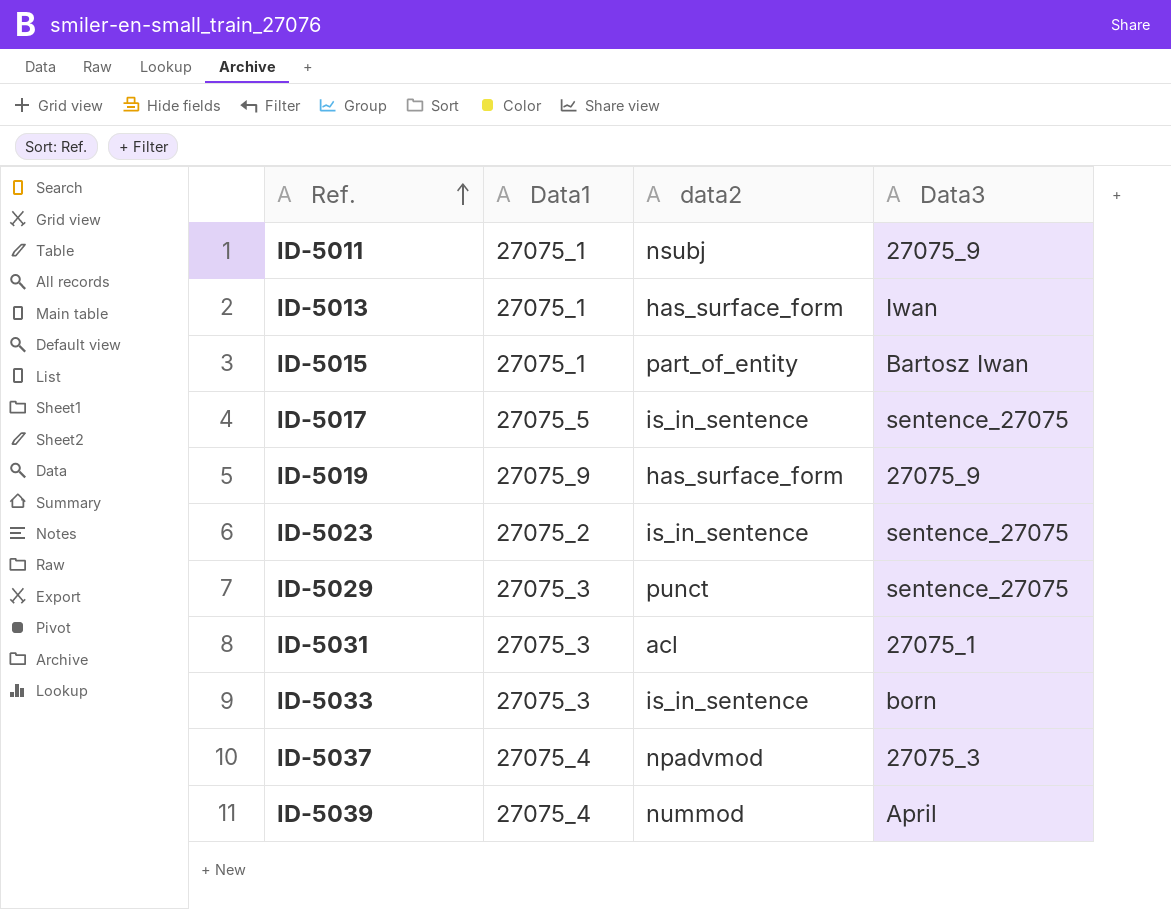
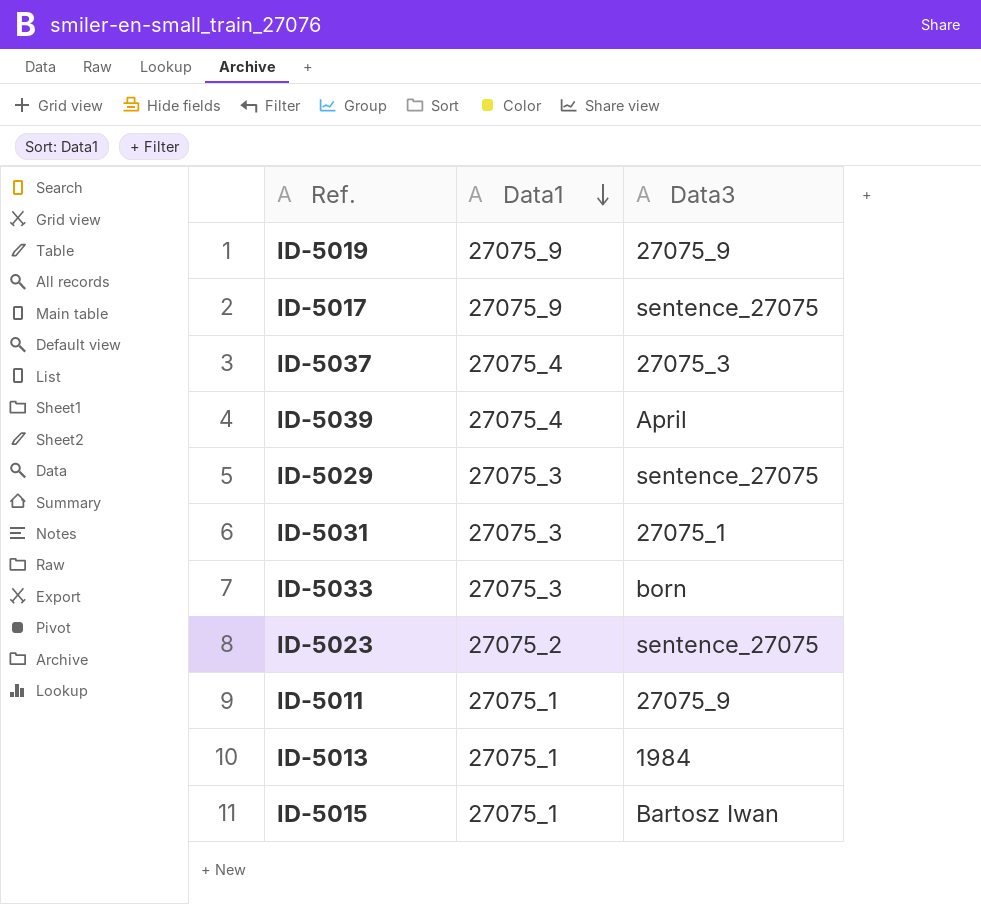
row order: Ref. ascending -> Data1 descending
column data2 | position: 3 -> none
ID-5017 | Data1: 27075_5 -> 27075_9
ID-5013 | Data3: Iwan -> 1984

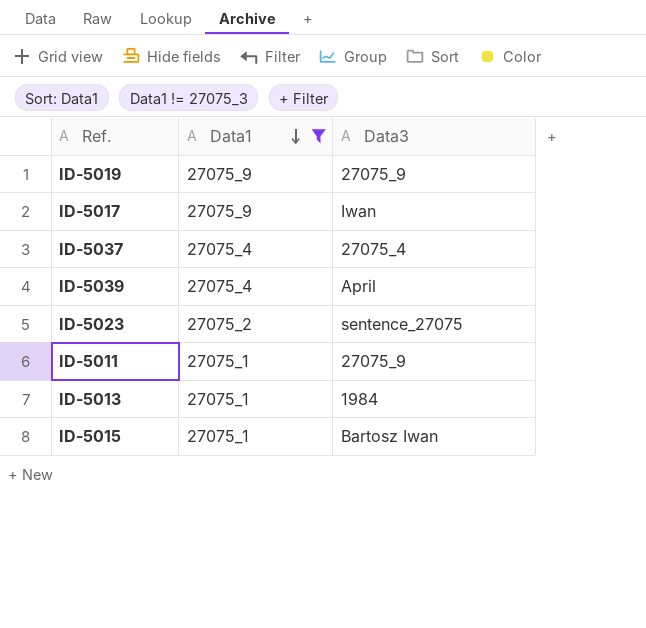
filter: none -> Data1 != 27075_3
ID-5017 | Data3: sentence_27075 -> Iwan
ID-5037 | Data3: 27075_3 -> 27075_4

